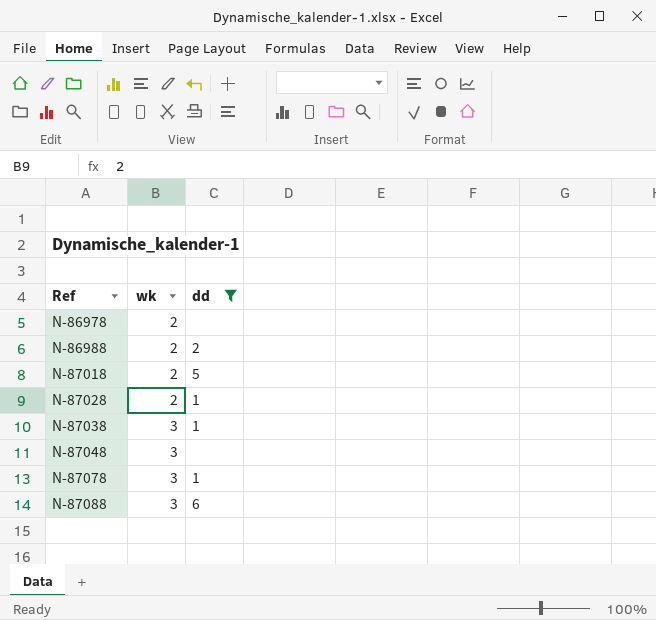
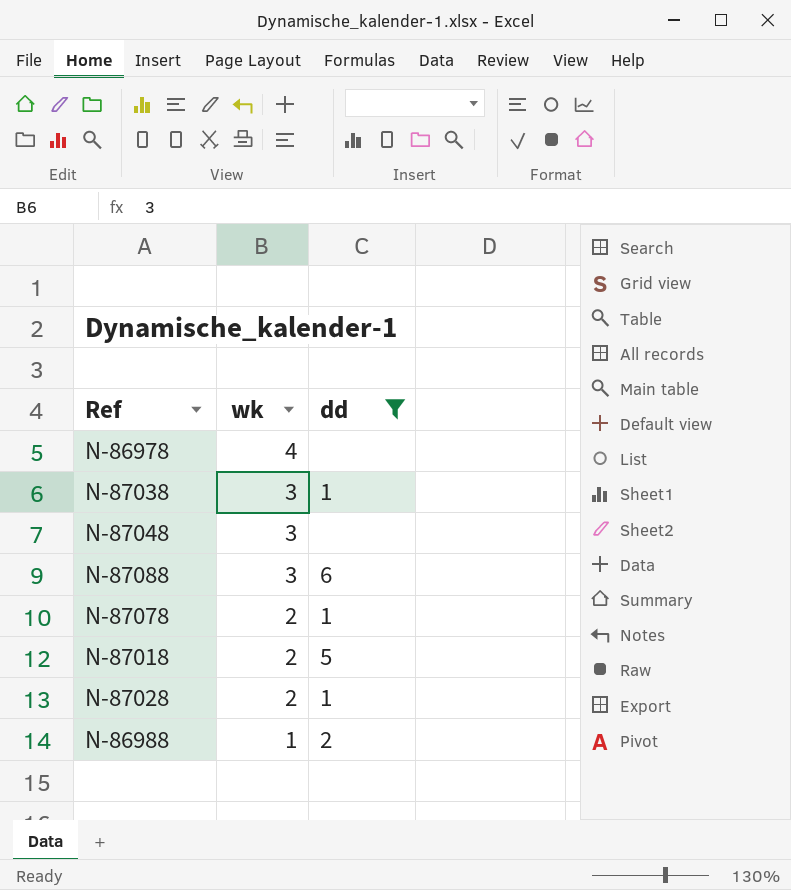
row order: Ref ascending -> wk descending
N-86978 | wk: 2 -> 4
N-87078 | wk: 3 -> 2
N-86988 | wk: 2 -> 1

